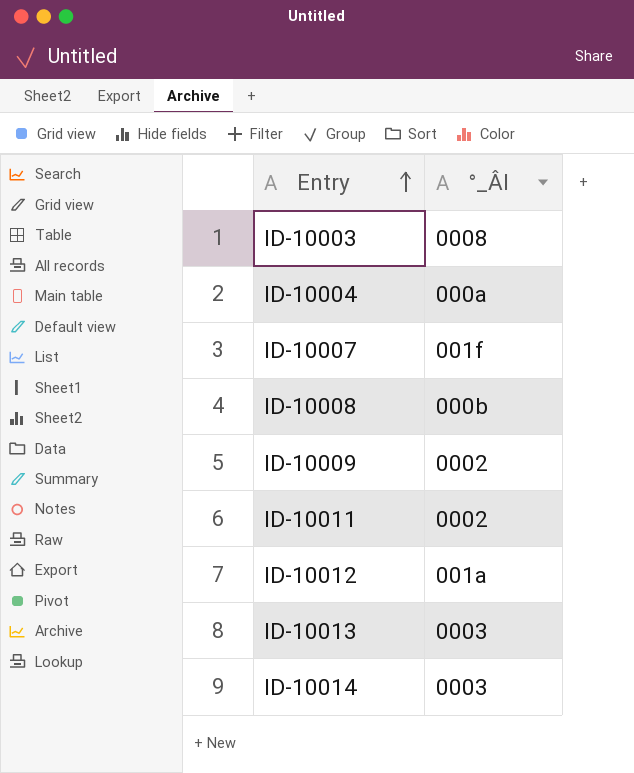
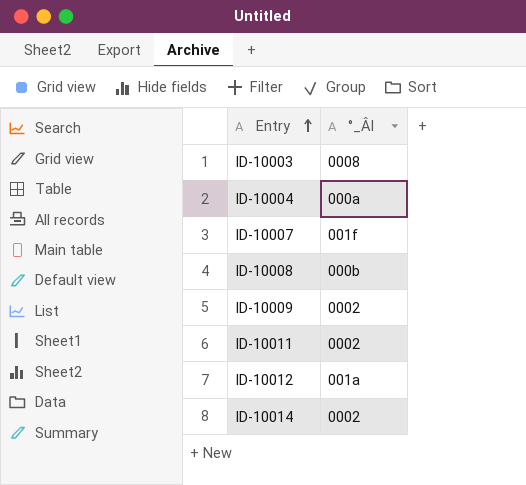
row ID-10013: 0003 -> none
ID-10014 | °_ÂI: 0003 -> 0002

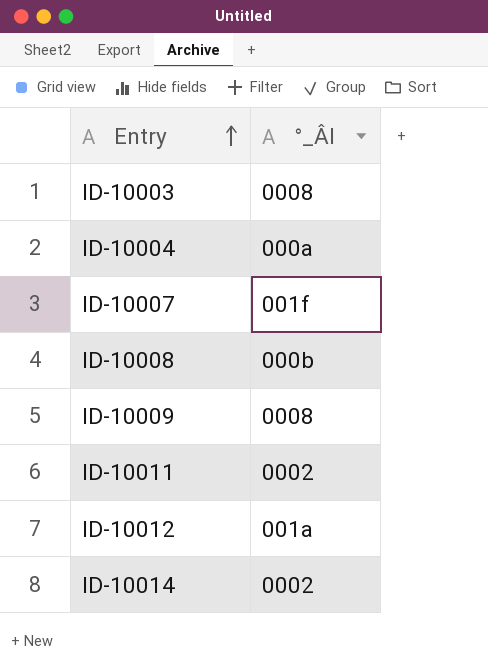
ID-10009 | °_ÂI: 0002 -> 0008

